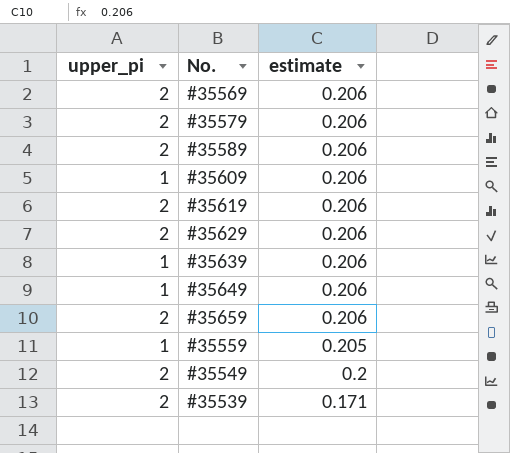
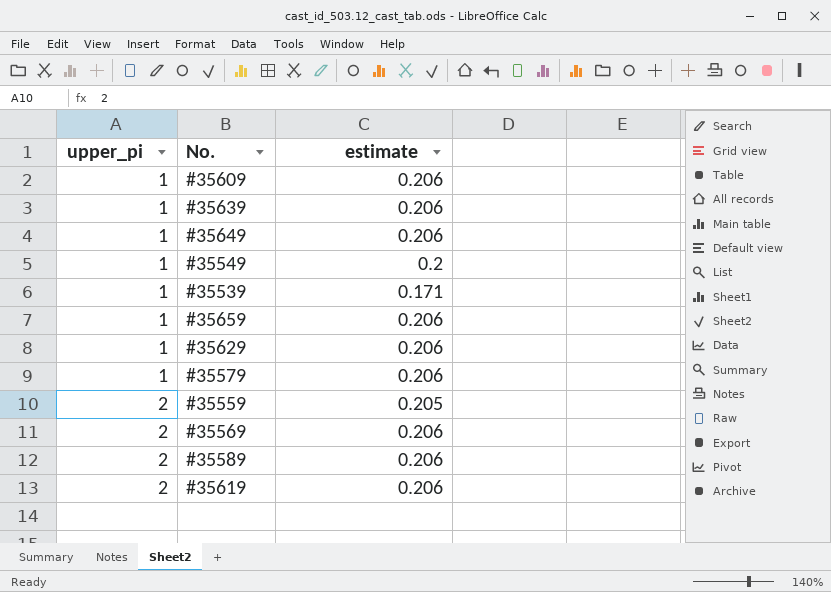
row order: estimate descending -> upper_pi ascending
#35549 | upper_pi: 2 -> 1
#35539 | upper_pi: 2 -> 1
#35659 | upper_pi: 2 -> 1
#35629 | upper_pi: 2 -> 1
#35579 | upper_pi: 2 -> 1
#35559 | upper_pi: 1 -> 2

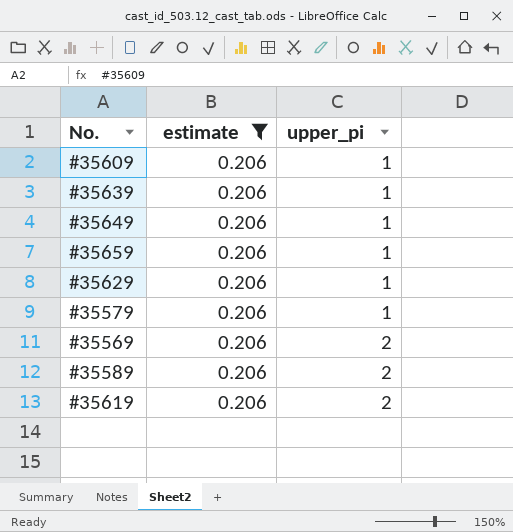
filter: none -> estimate = 0.206
column upper_pi | position: 1 -> 3

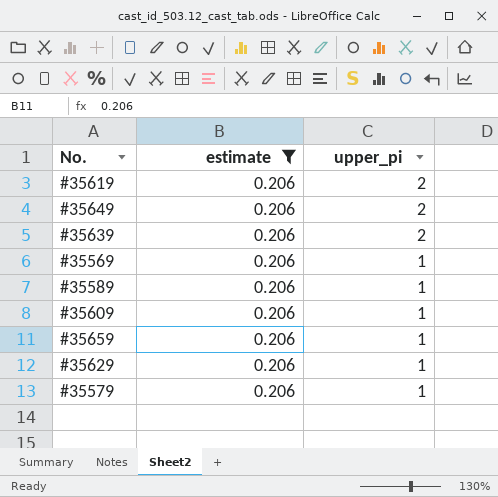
row order: upper_pi ascending -> upper_pi descending
#35649 | upper_pi: 1 -> 2
#35639 | upper_pi: 1 -> 2
#35569 | upper_pi: 2 -> 1
#35589 | upper_pi: 2 -> 1

